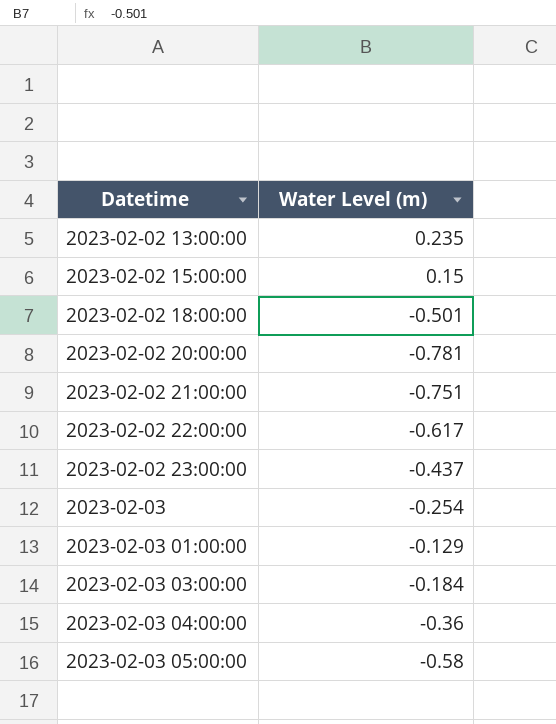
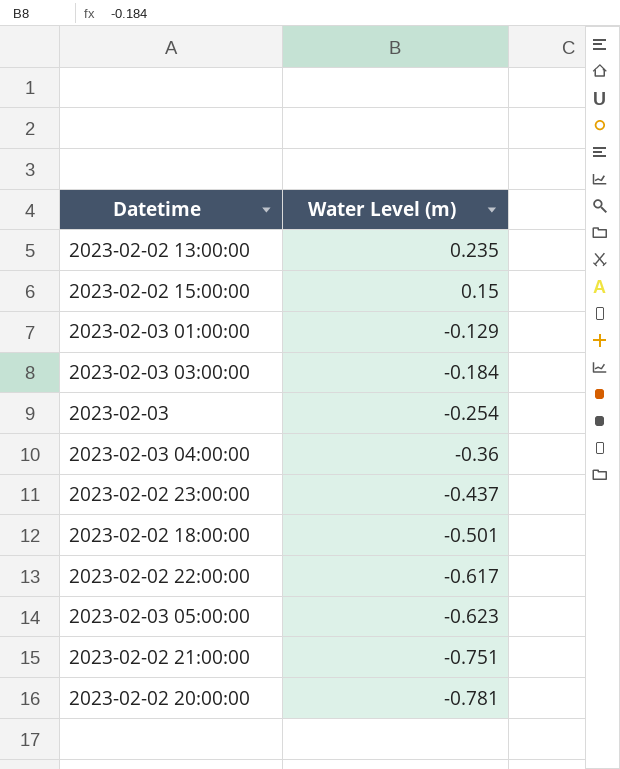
row order: Datetime ascending -> Water Level (m) descending
2023-02-03 05:00:00 | Water Level (m): -0.58 -> -0.623

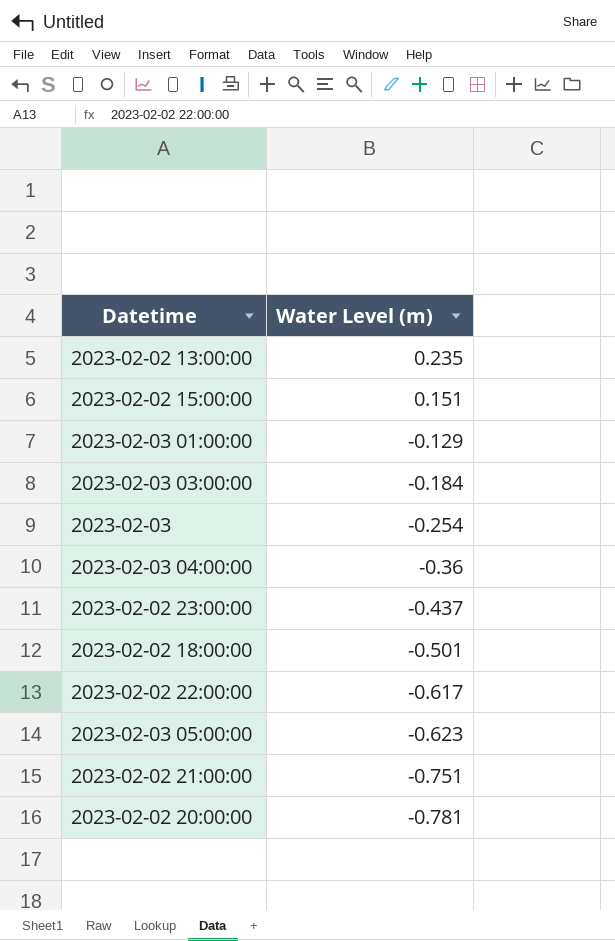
2023-02-02 15:00:00 | Water Level (m): 0.15 -> 0.151

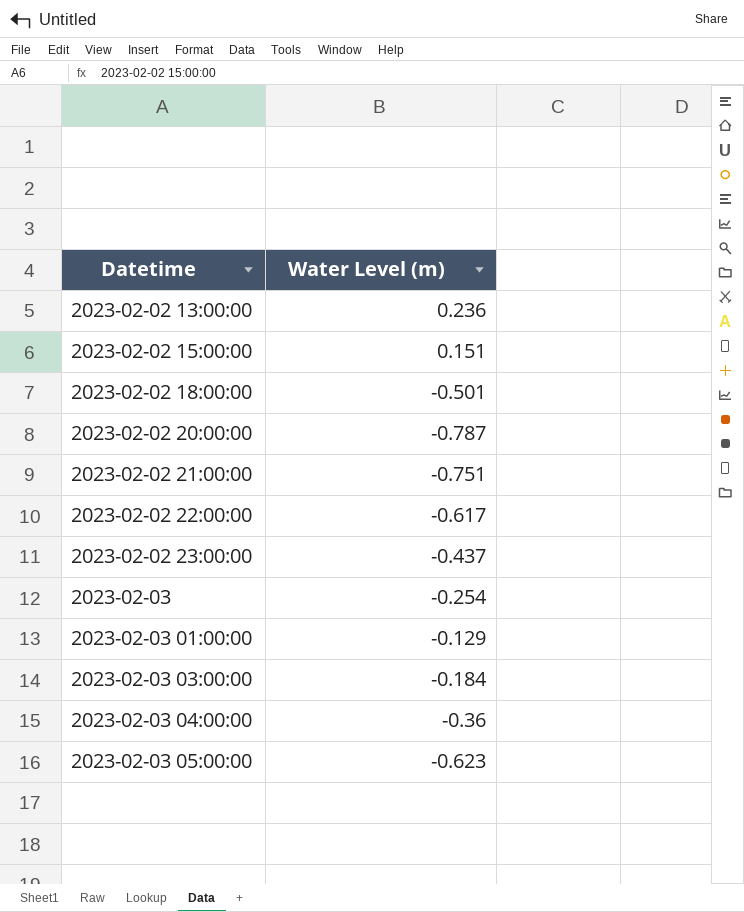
row order: Water Level (m) descending -> Datetime ascending
2023-02-02 13:00:00 | Water Level (m): 0.235 -> 0.236
2023-02-02 20:00:00 | Water Level (m): -0.781 -> -0.787

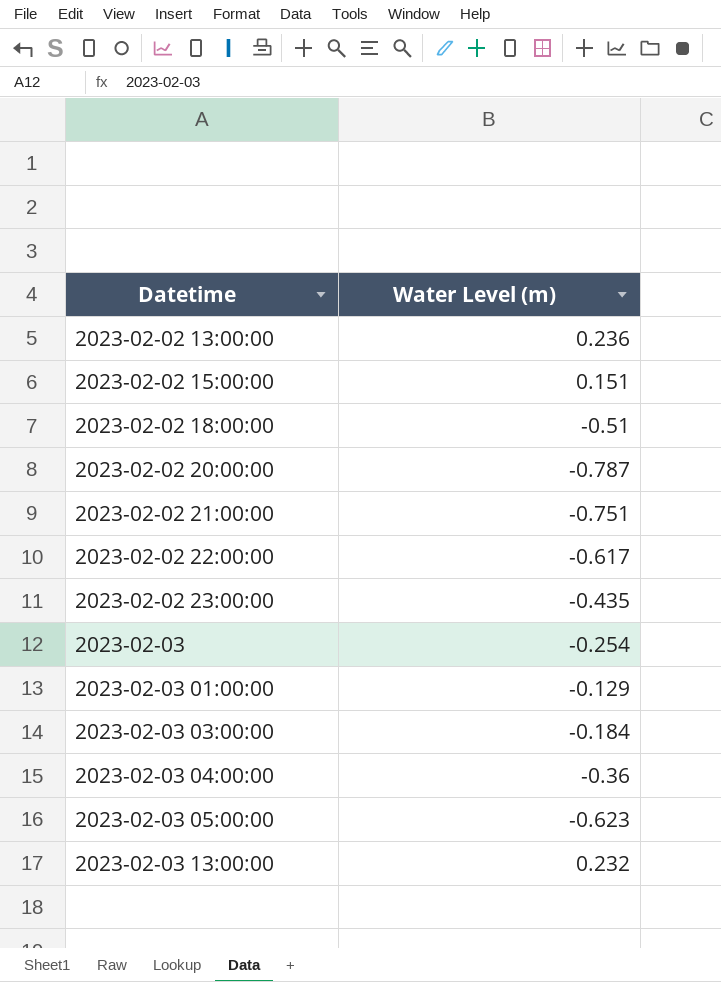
2023-02-02 18:00:00 | Water Level (m): -0.501 -> -0.51
2023-02-02 23:00:00 | Water Level (m): -0.437 -> -0.435
row 2023-02-03 13:00:00: none -> 0.232

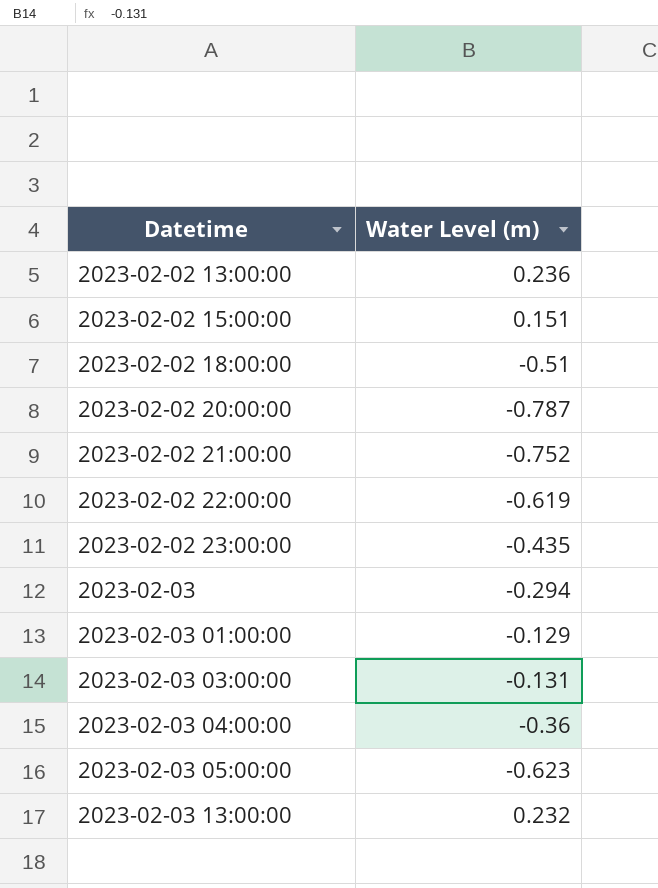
2023-02-02 21:00:00 | Water Level (m): -0.751 -> -0.752
2023-02-02 22:00:00 | Water Level (m): -0.617 -> -0.619
2023-02-03 | Water Level (m): -0.254 -> -0.294
2023-02-03 03:00:00 | Water Level (m): -0.184 -> -0.131

